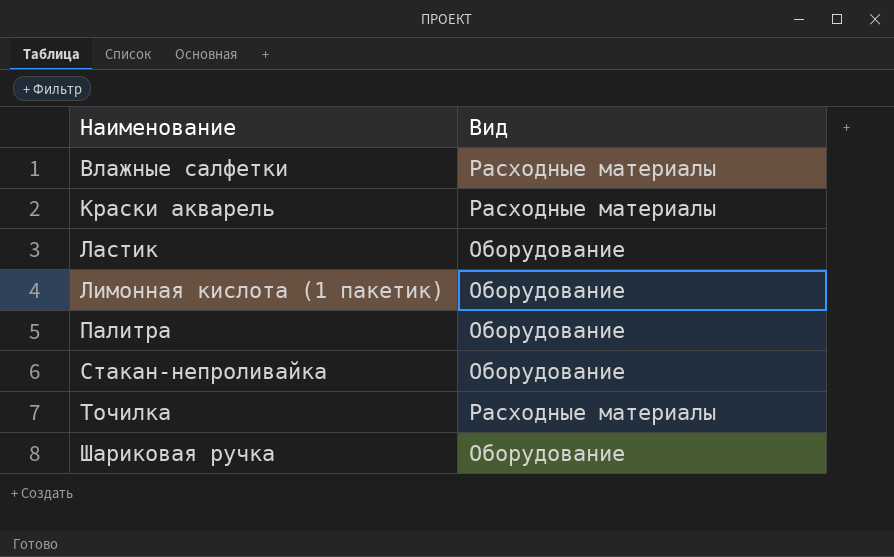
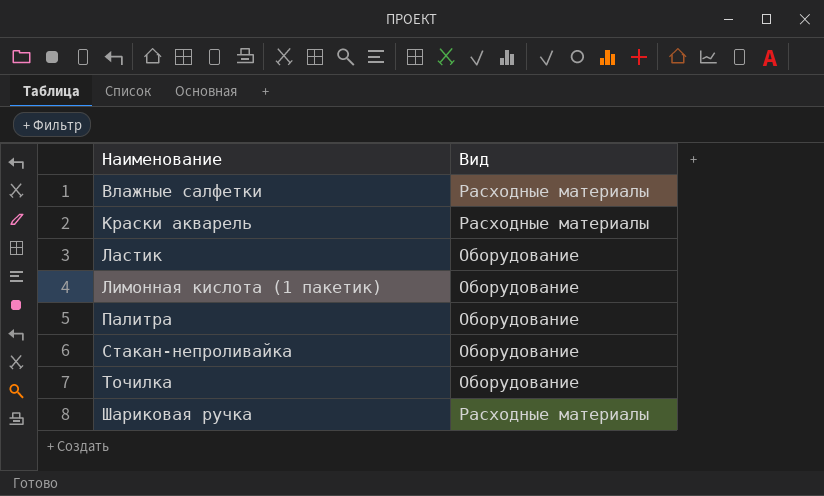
Точилка | Вид: Расходные материалы -> Оборудование
Шариковая ручка | Вид: Оборудование -> Расходные материалы

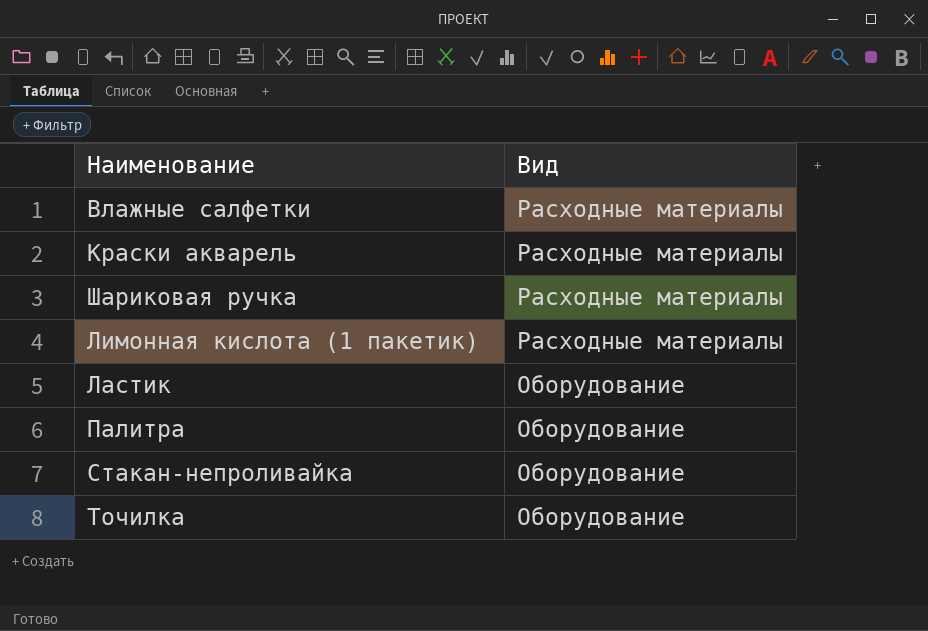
row order: Наименование ascending -> Вид descending
Лимонная кислота (1 пакетик) | Вид: Оборудование -> Расходные материалы

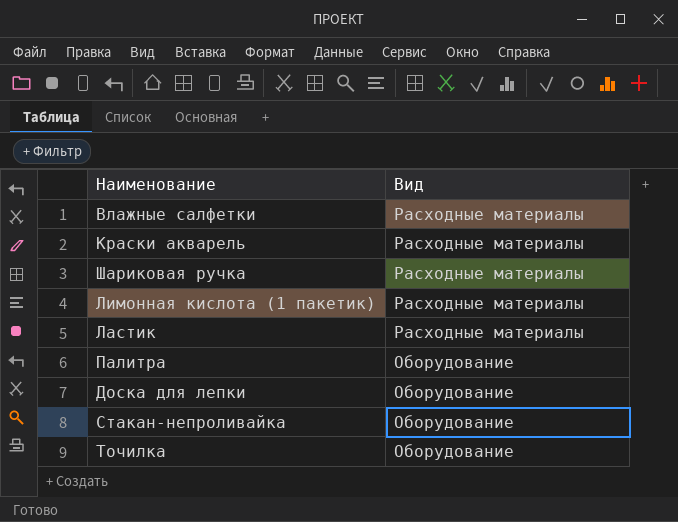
Ластик | Вид: Оборудование -> Расходные материалы
row Доска для лепки: none -> Оборудование

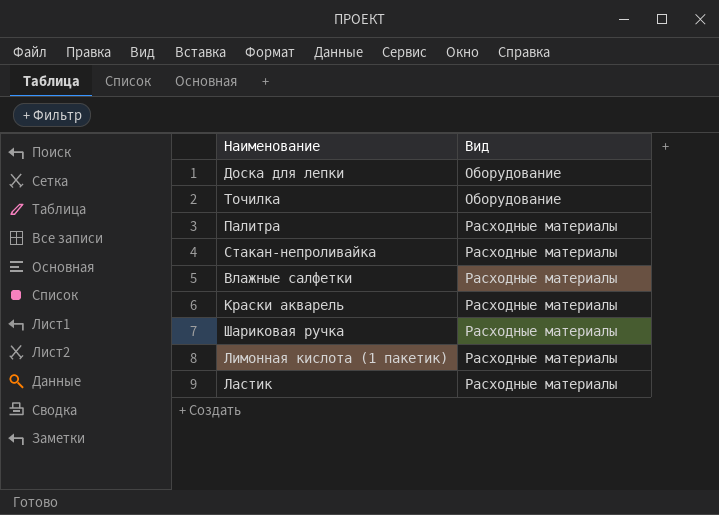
row order: Вид descending -> Вид ascending
Палитра | Вид: Оборудование -> Расходные материалы
Стакан-непроливайка | Вид: Оборудование -> Расходные материалы

